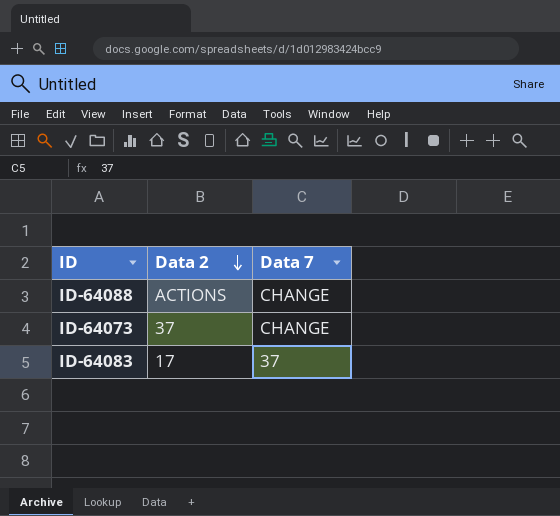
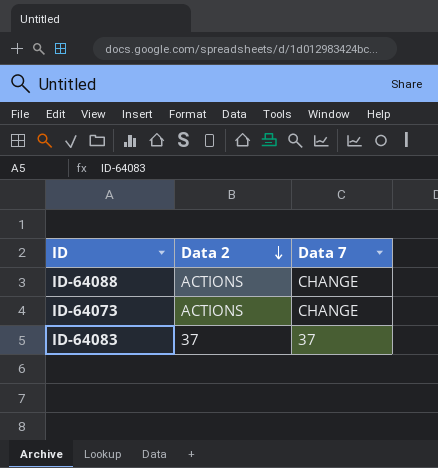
ID-64073 | Data 2: 37 -> ACTIONS
ID-64083 | Data 2: 17 -> 37

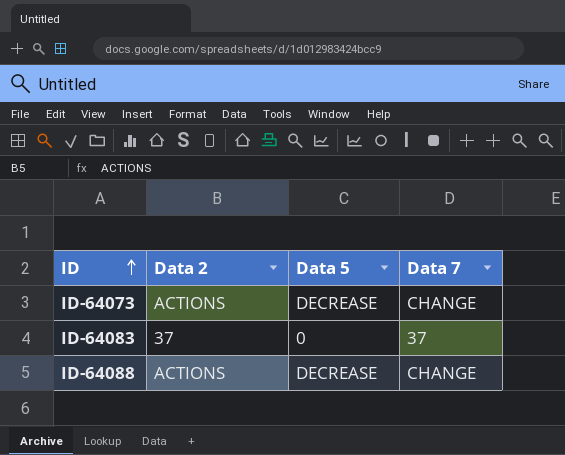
row order: Data 2 descending -> ID ascending
column Data 5 | position: none -> 3

